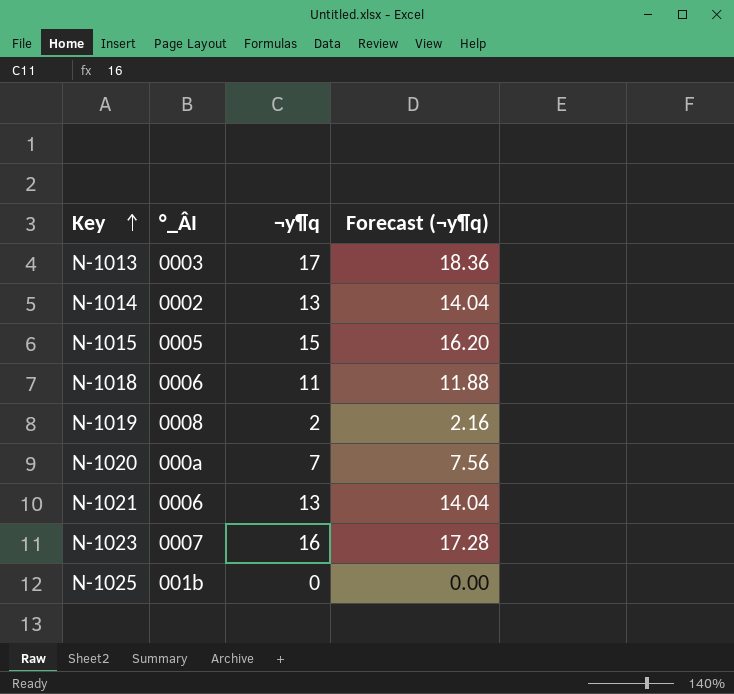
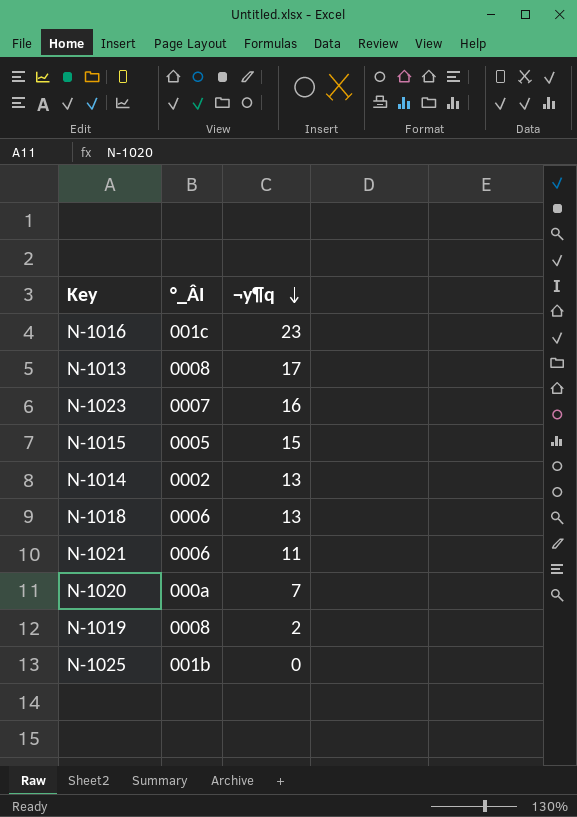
row order: Key ascending -> ¬y¶q descending
column Forecast (¬y¶q) | formula: [¬y¶q] * 1.08 -> none
row N-1016: none -> 001c | 23
N-1013 | °_ÂI: 0003 -> 0008
N-1018 | ¬y¶q: 11 -> 13
N-1021 | ¬y¶q: 13 -> 11

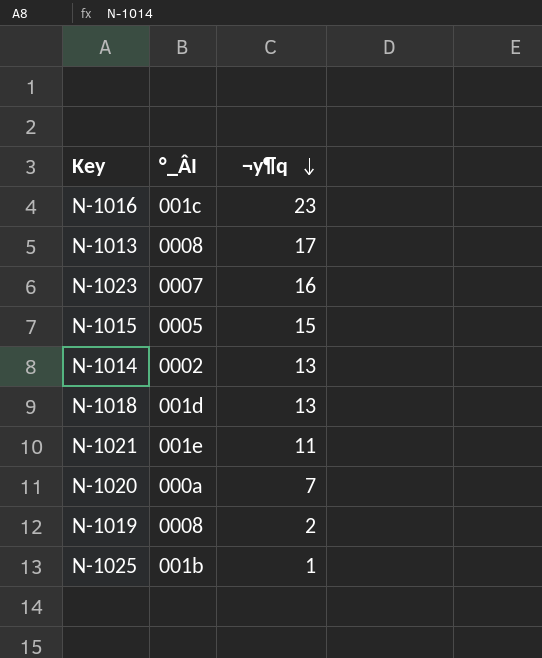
N-1018 | °_ÂI: 0006 -> 001d
N-1021 | °_ÂI: 0006 -> 001e
N-1025 | ¬y¶q: 0 -> 1

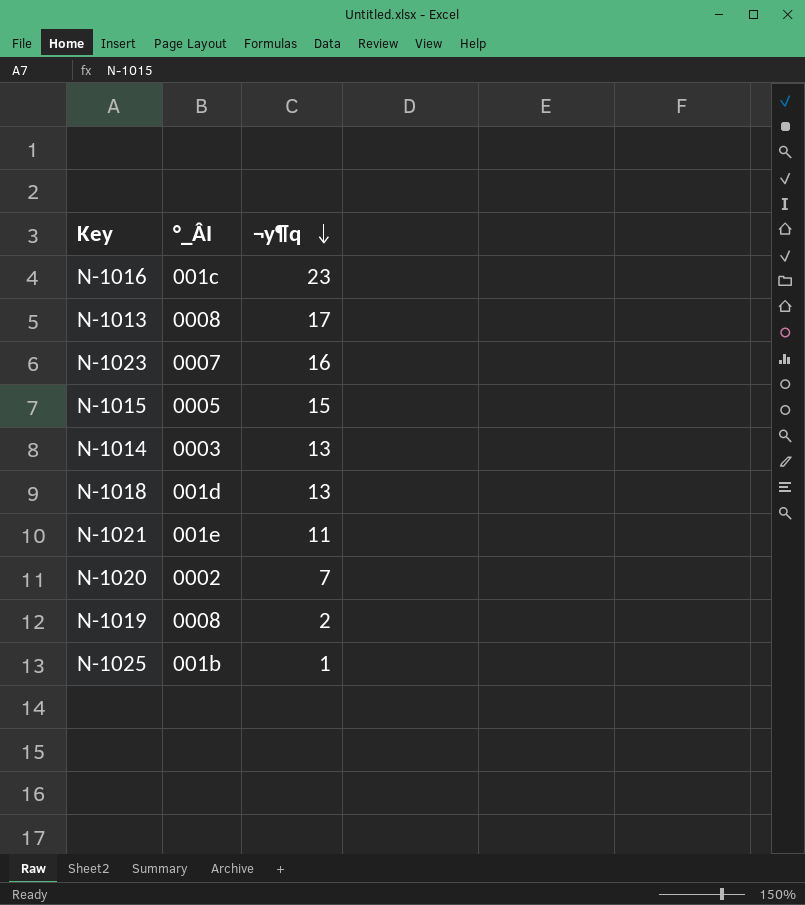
N-1014 | °_ÂI: 0002 -> 0003
N-1020 | °_ÂI: 000a -> 0002

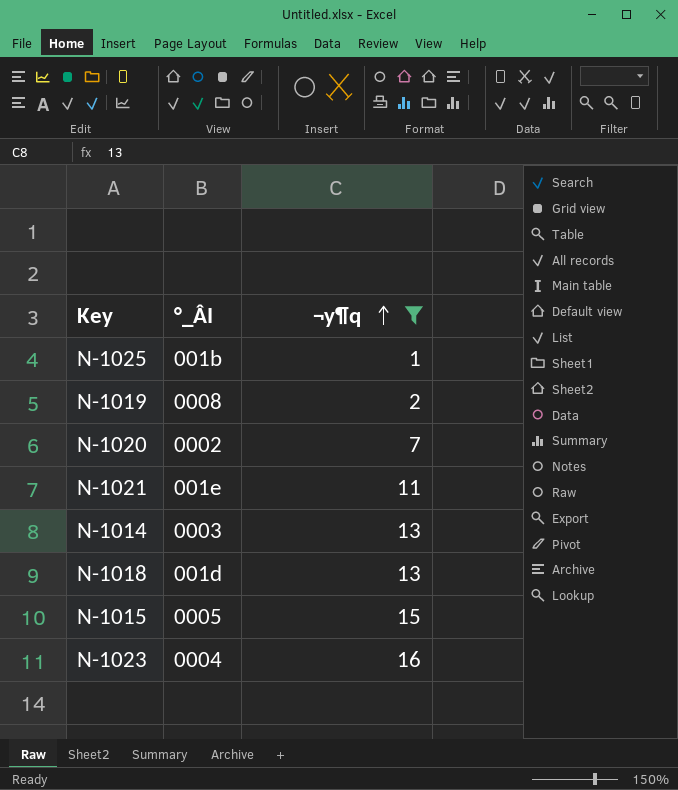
filter: none -> ¬y¶q <= 16
row order: ¬y¶q descending -> ¬y¶q ascending
N-1023 | °_ÂI: 0007 -> 0004

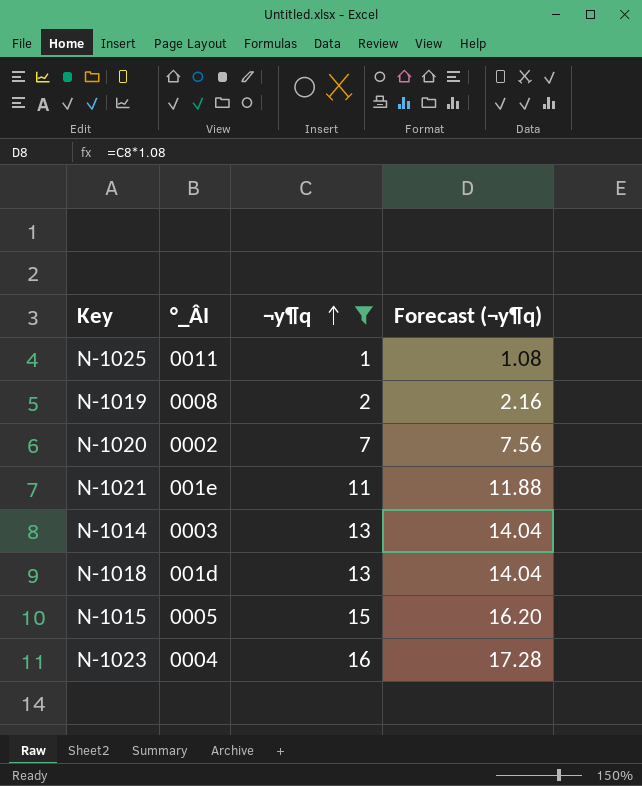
column Forecast (¬y¶q) | formula: none -> [¬y¶q] * 1.08
N-1025 | °_ÂI: 001b -> 0011

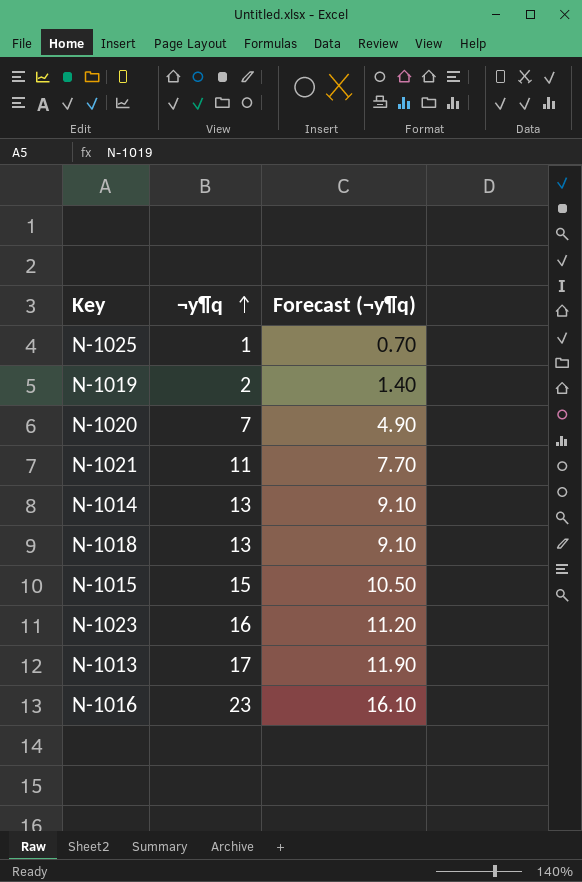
filter: ¬y¶q <= 16 -> none
column °_ÂI | position: 2 -> none
column Forecast (¬y¶q) | formula: [¬y¶q] * 1.08 -> [¬y¶q] * 0.7

